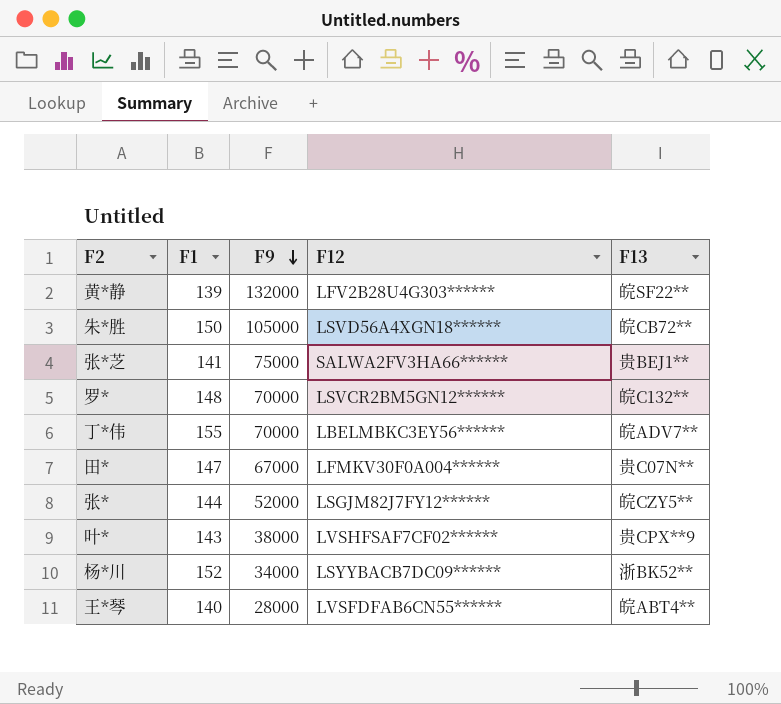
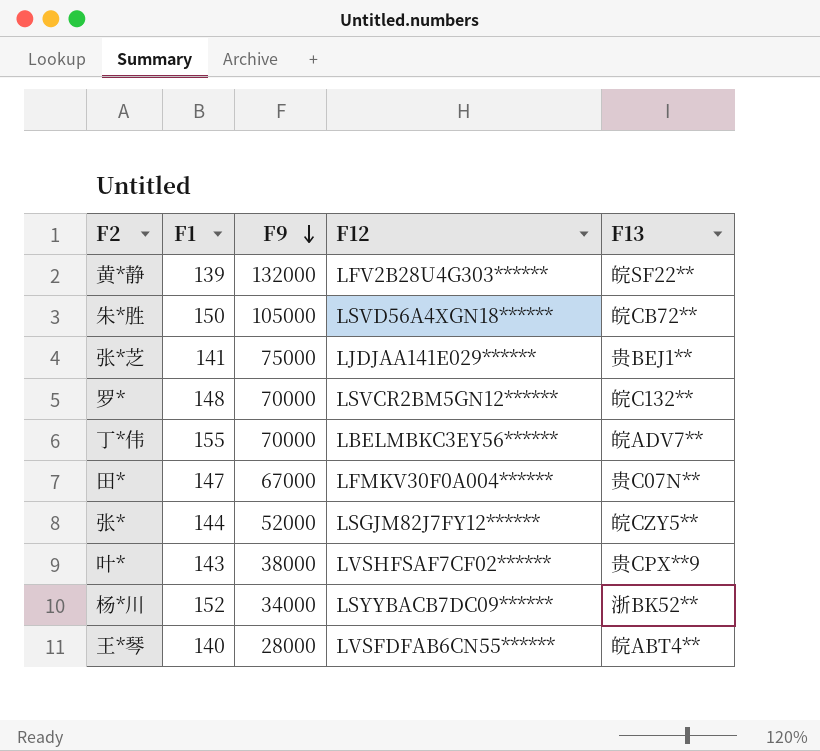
张*芝 | F12: SALWA2FV3HA66****** -> LJDJAA141E029******

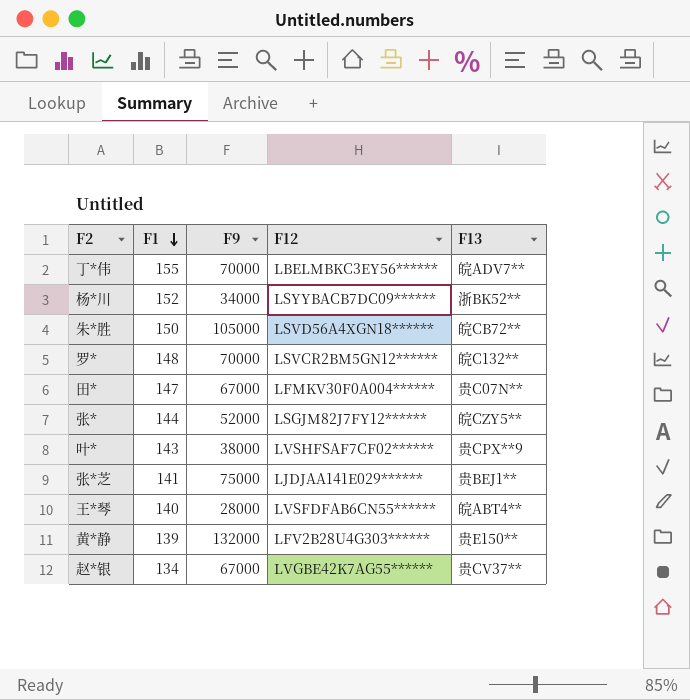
row order: F9 descending -> F1 descending
黄*静 | F13: 皖SF22** -> 贵E150**
row 赵*银: none -> 134 | 67000 | LVGBE42K7AG55****** | 贵CV37**

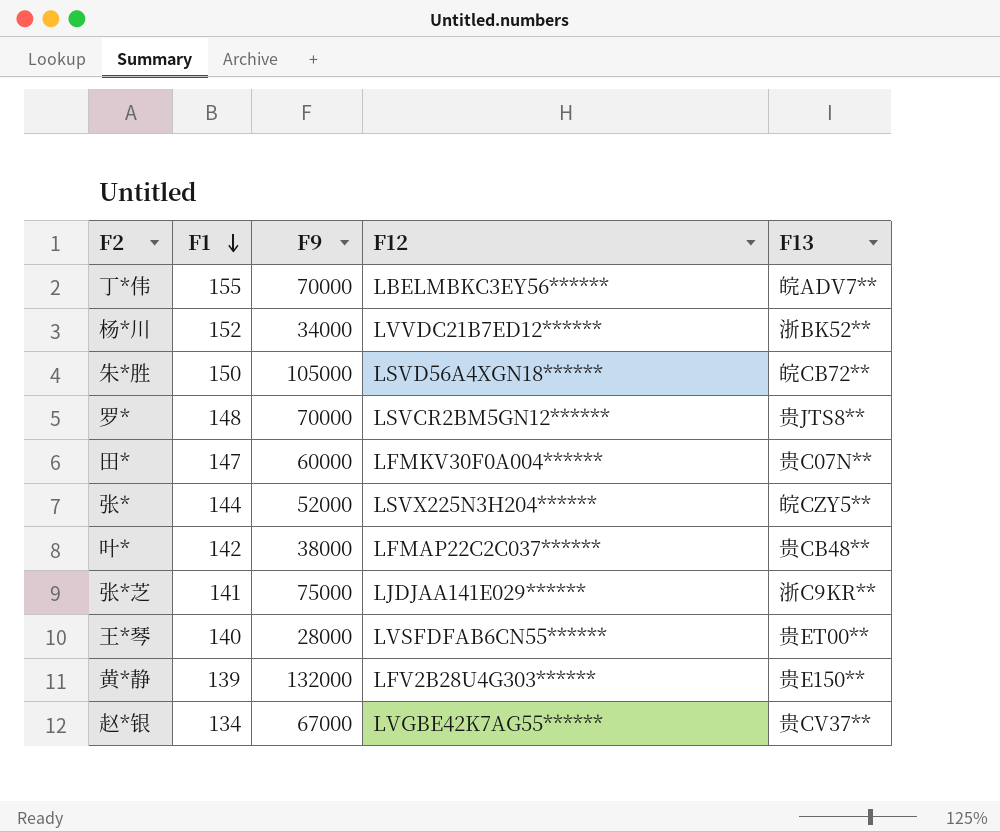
杨*川 | F12: LSYYBACB7DC09****** -> LVVDC21B7ED12******
罗* | F13: 皖C132** -> 贵JTS8**
田* | F9: 67000 -> 60000
张* | F12: LSGJM82J7FY12****** -> LSVX225N3H204******
叶* | F1: 143 -> 142
叶* | F12: LVSHFSAF7CF02****** -> LFMAP22C2C037******
叶* | F13: 贵CPX**9 -> 贵CB48**
张*芝 | F13: 贵BEJ1** -> 浙C9KR**
王*琴 | F13: 皖ABT4** -> 贵ET00**

